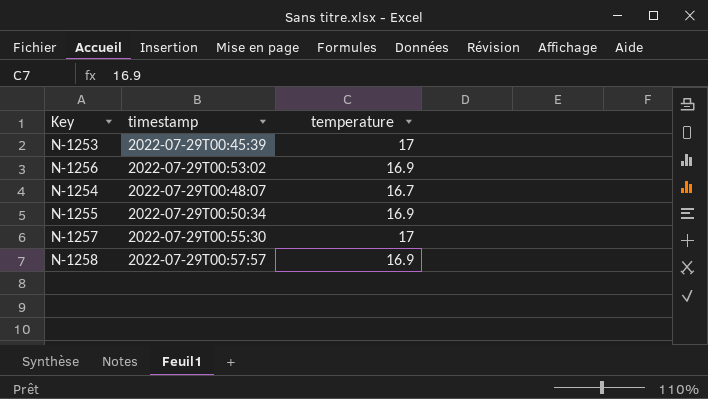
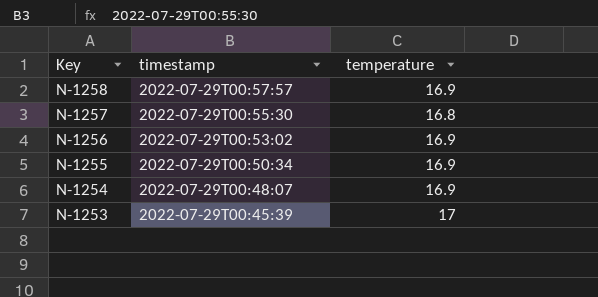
row order: none -> Key descending
N-1257 | temperature: 17 -> 16.8
N-1254 | temperature: 16.7 -> 16.9

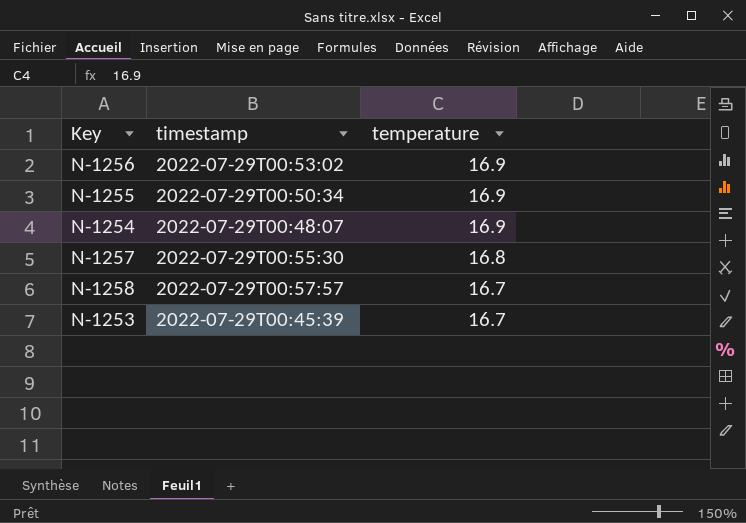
row order: Key descending -> temperature descending
N-1258 | temperature: 16.9 -> 16.7
N-1253 | temperature: 17 -> 16.7

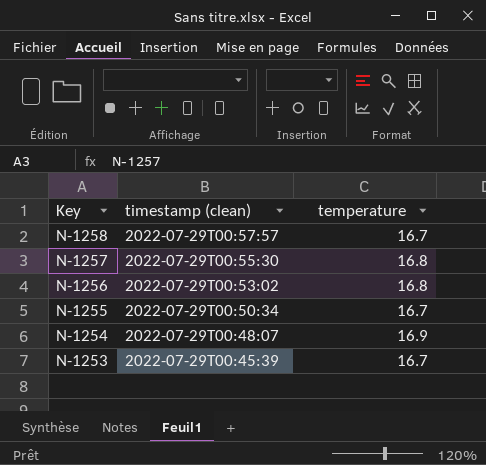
row order: temperature descending -> Key descending
column name: timestamp -> timestamp (clean)
N-1256 | temperature: 16.9 -> 16.8
N-1255 | temperature: 16.9 -> 16.7

